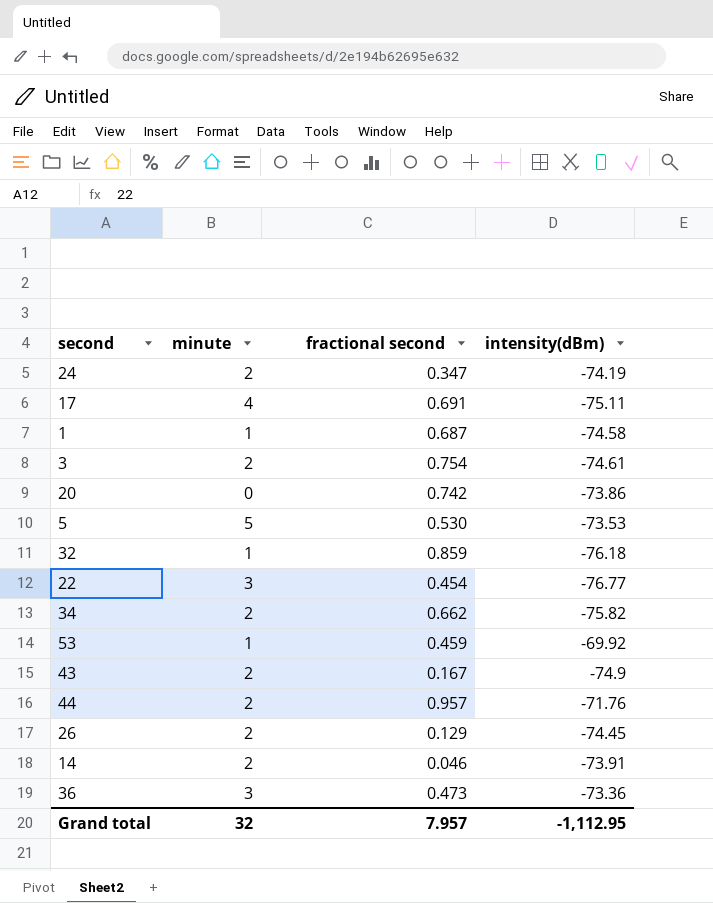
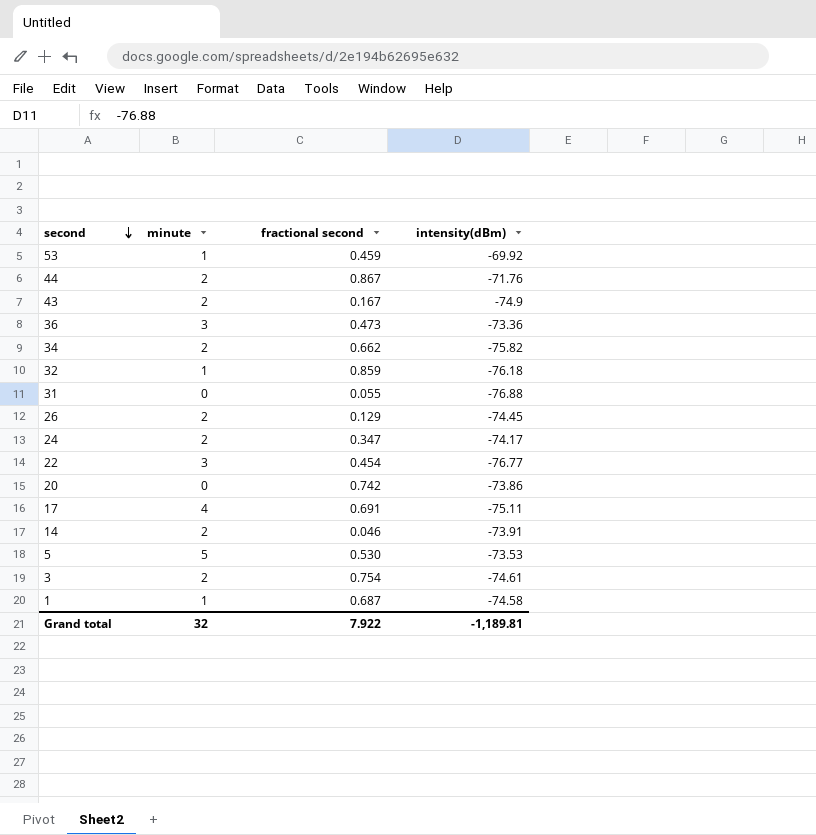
row order: none -> second descending
44 | fractional second: 0.957 -> 0.867
row 31: none -> 0 | 0.055 | -76.88
24 | intensity(dBm): -74.19 -> -74.17
Grand total | fractional second: 7.957 -> 7.922
Grand total | intensity(dBm): -1,112.95 -> -1,189.81

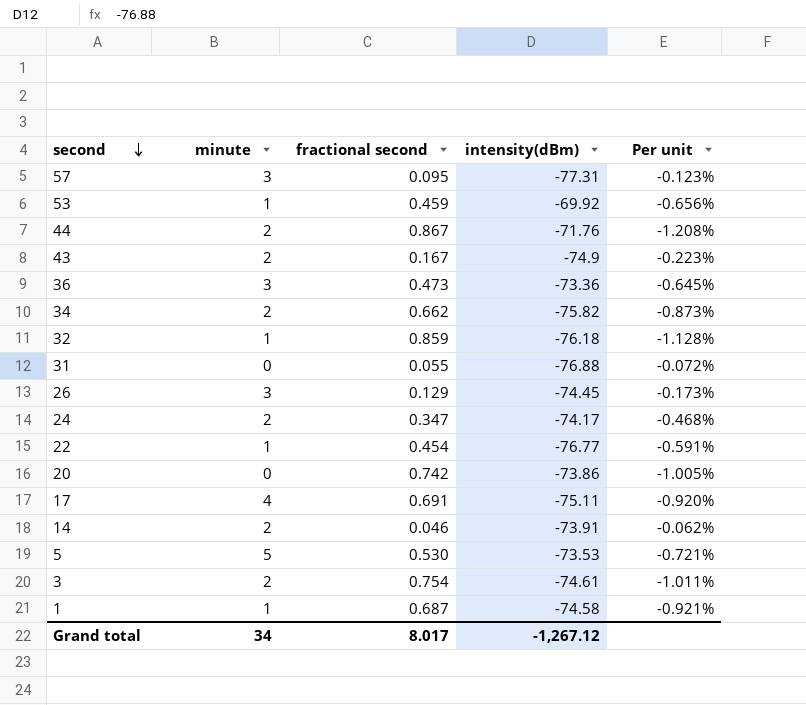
column Per unit | formula: none -> [fractional second] / [intensity(dBm)]
row 57: none -> 3 | 0.095 | -77.31 | -0.123%
26 | minute: 2 -> 3
22 | minute: 3 -> 1
Grand total | minute: 32 -> 34
Grand total | fractional second: 7.922 -> 8.017
Grand total | intensity(dBm): -1,189.81 -> -1,267.12

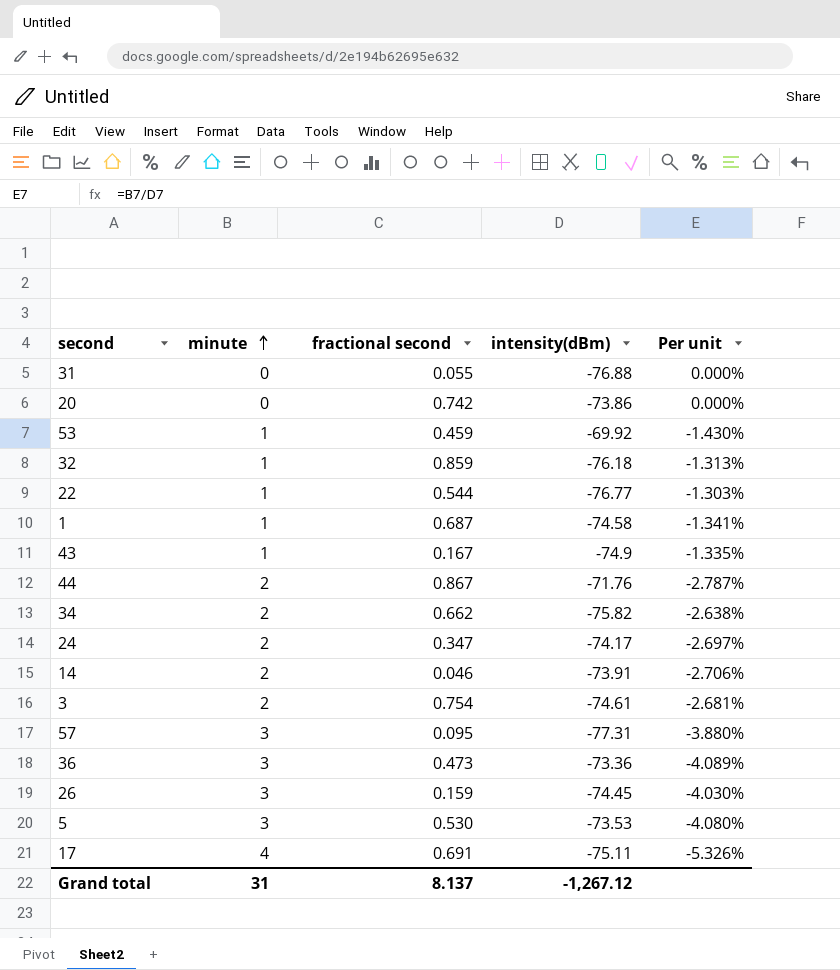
row order: second descending -> minute ascending
column Per unit | formula: [fractional second] / [intensity(dBm)] -> [minute] / [intensity(dBm)]
22 | fractional second: 0.454 -> 0.544
43 | minute: 2 -> 1
26 | fractional second: 0.129 -> 0.159
5 | minute: 5 -> 3
Grand total | minute: 34 -> 31
Grand total | fractional second: 8.017 -> 8.137

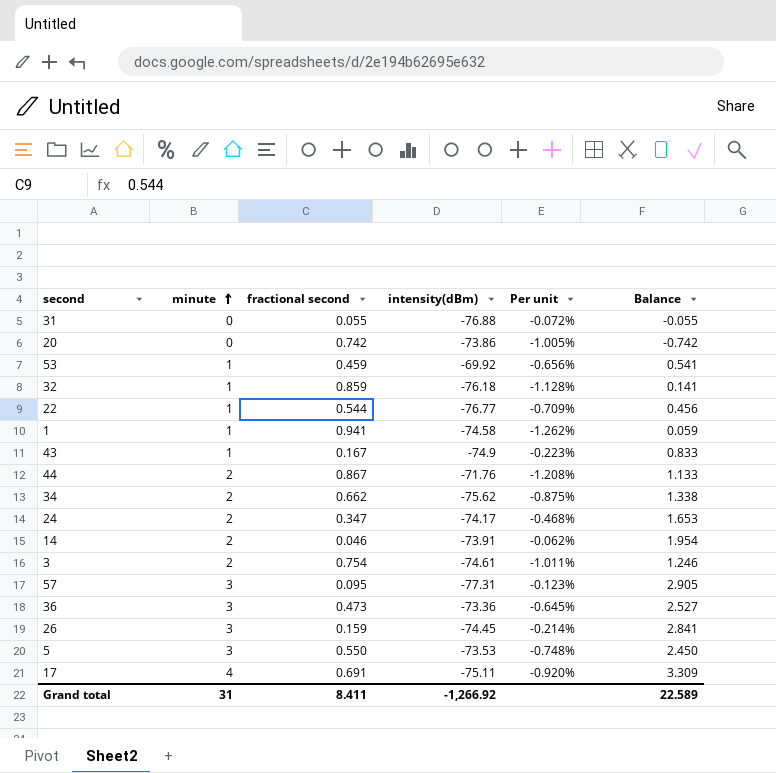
column Per unit | formula: [minute] / [intensity(dBm)] -> [fractional second] / [intensity(dBm)]
column Balance | formula: none -> [minute] - [fractional second]
1 | fractional second: 0.687 -> 0.941
34 | intensity(dBm): -75.82 -> -75.62
5 | fractional second: 0.530 -> 0.550
Grand total | fractional second: 8.137 -> 8.411
Grand total | intensity(dBm): -1,267.12 -> -1,266.92

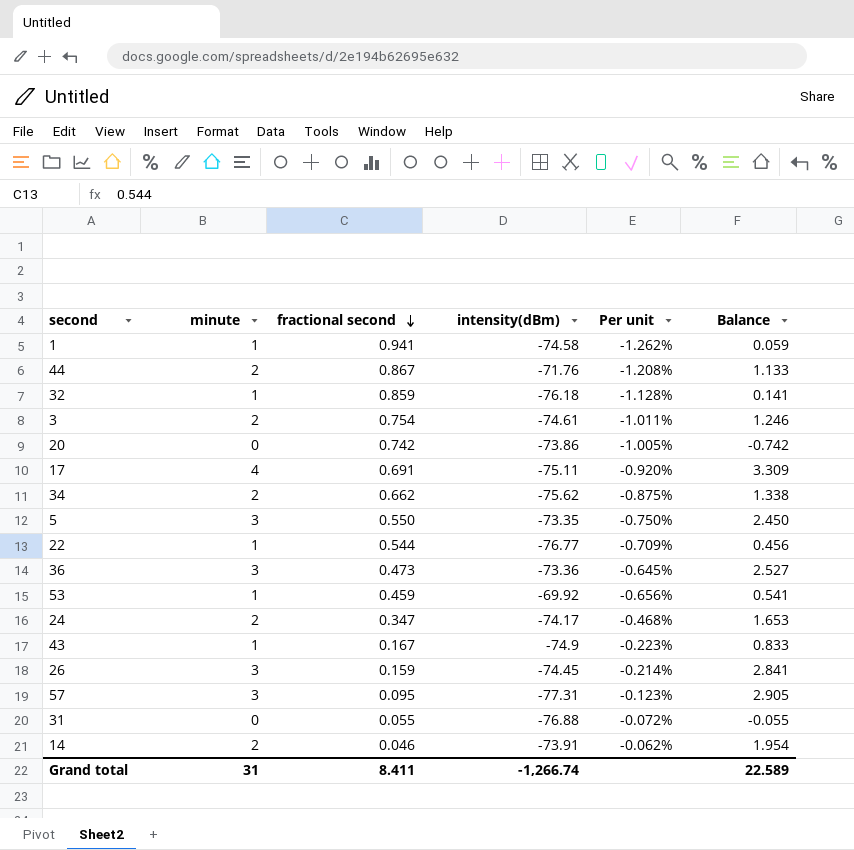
row order: minute ascending -> fractional second descending
5 | intensity(dBm): -73.53 -> -73.35
5 | Per unit: -0.748% -> -0.750%
Grand total | intensity(dBm): -1,266.92 -> -1,266.74

